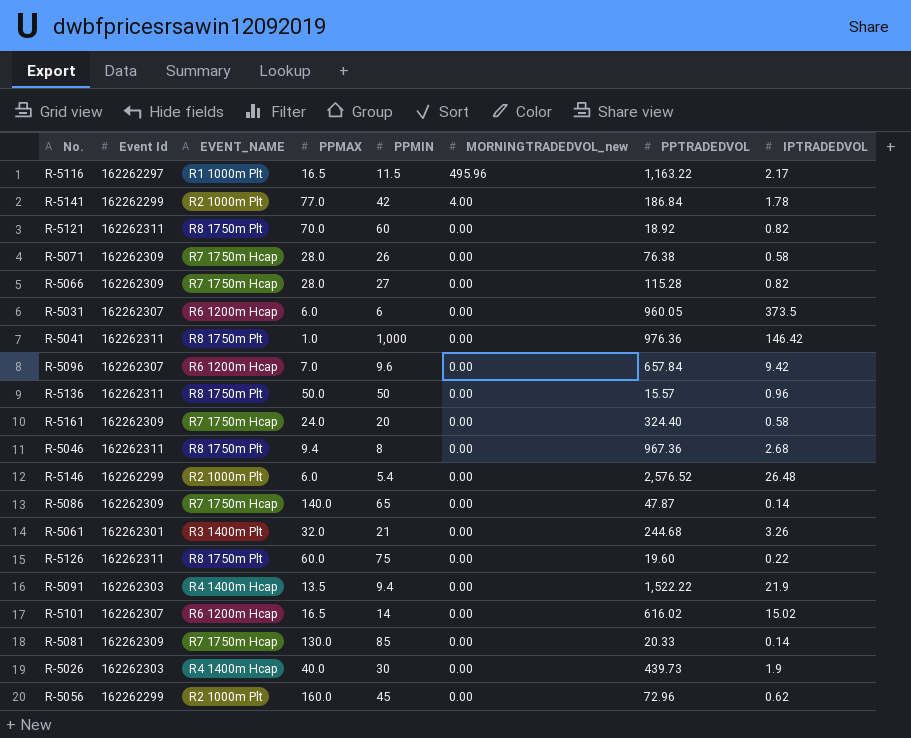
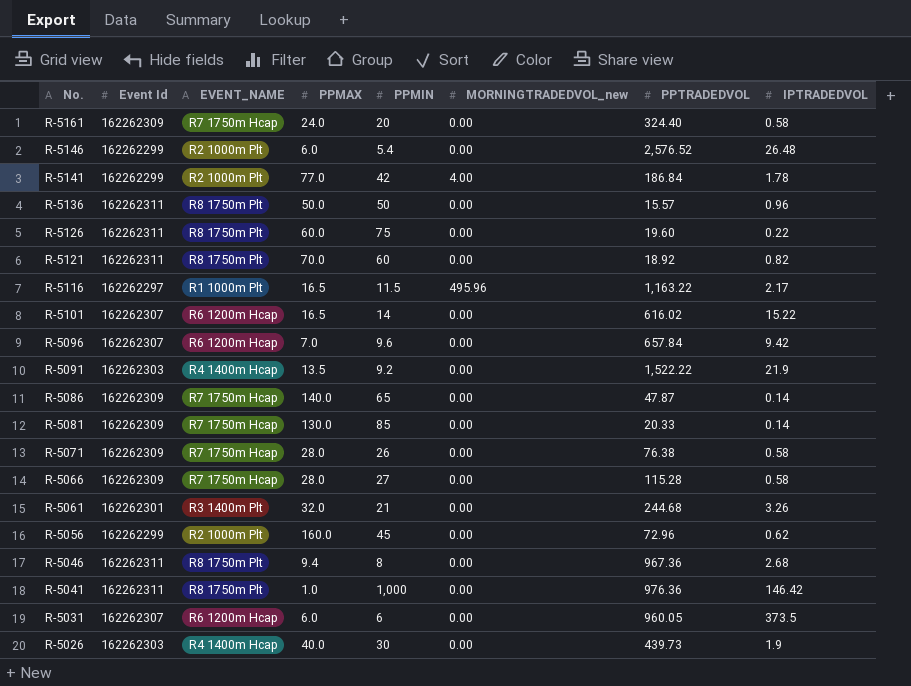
row order: MORNINGTRADEDVOL_new descending -> No. descending
R-5101 | IPTRADEDVOL: 15.02 -> 15.22
R-5091 | PPMIN: 9.4 -> 9.2
R-5066 | IPTRADEDVOL: 0.82 -> 0.58

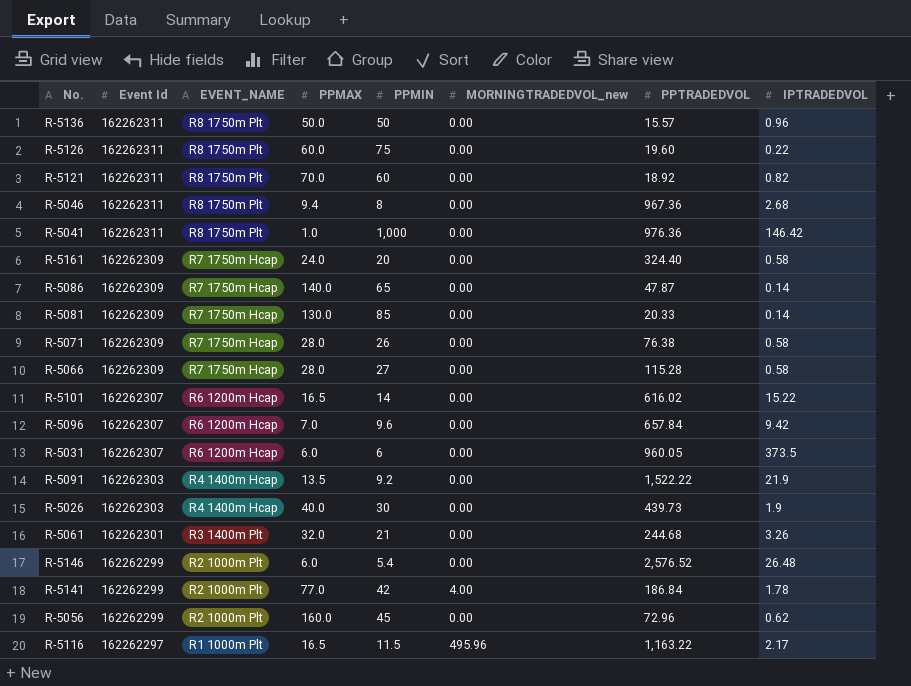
row order: No. descending -> Event Id descending

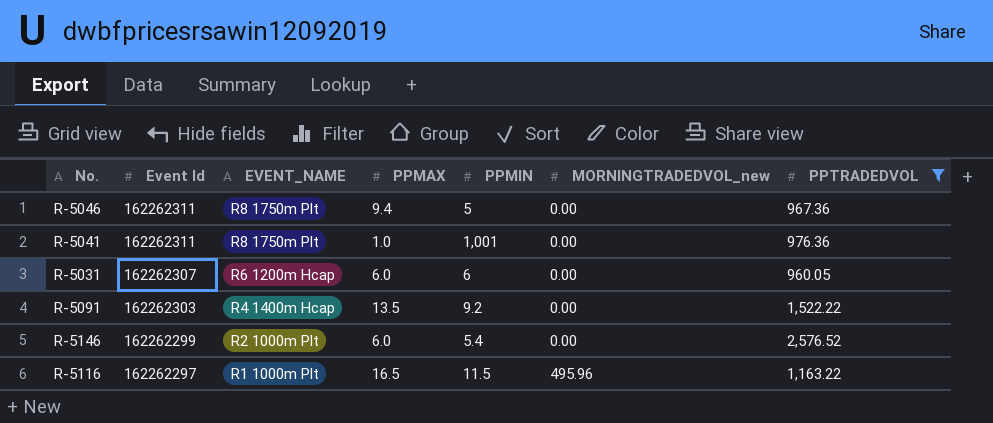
filter: none -> PPTRADEDVOL >= 960.05
column IPTRADEDVOL | position: 8 -> none
R-5046 | PPMIN: 8 -> 5
R-5041 | PPMIN: 1,000 -> 1,001

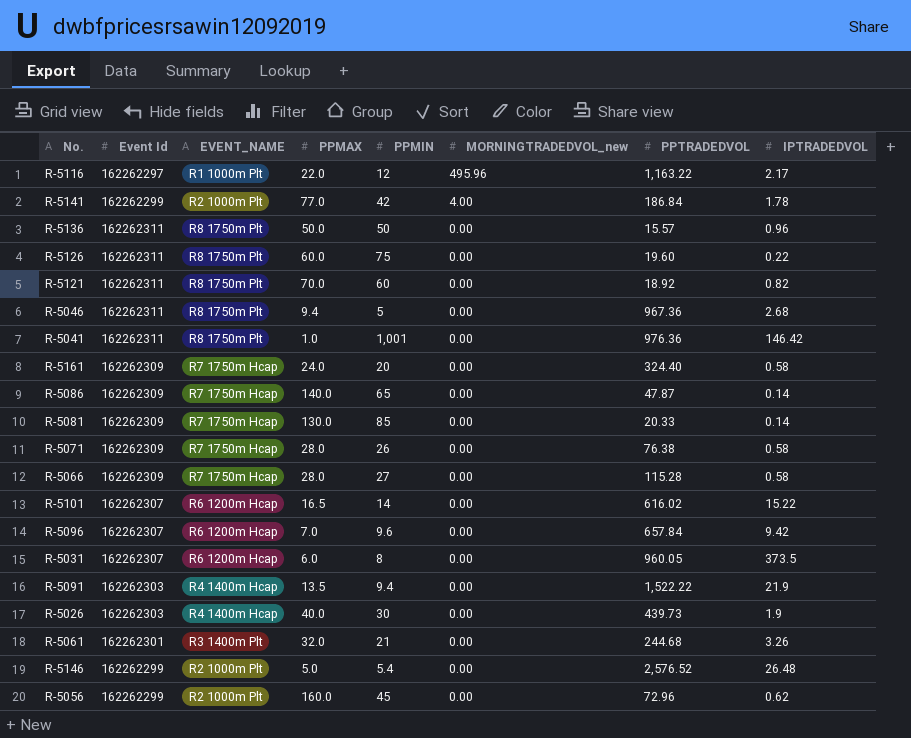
filter: PPTRADEDVOL >= 960.05 -> none
row order: Event Id descending -> MORNINGTRADEDVOL_new descending
column IPTRADEDVOL | position: none -> 8
R-5116 | PPMAX: 16.5 -> 22.0
R-5116 | PPMIN: 11.5 -> 12
R-5031 | PPMIN: 6 -> 8
R-5091 | PPMIN: 9.2 -> 9.4
R-5146 | PPMAX: 6.0 -> 5.0

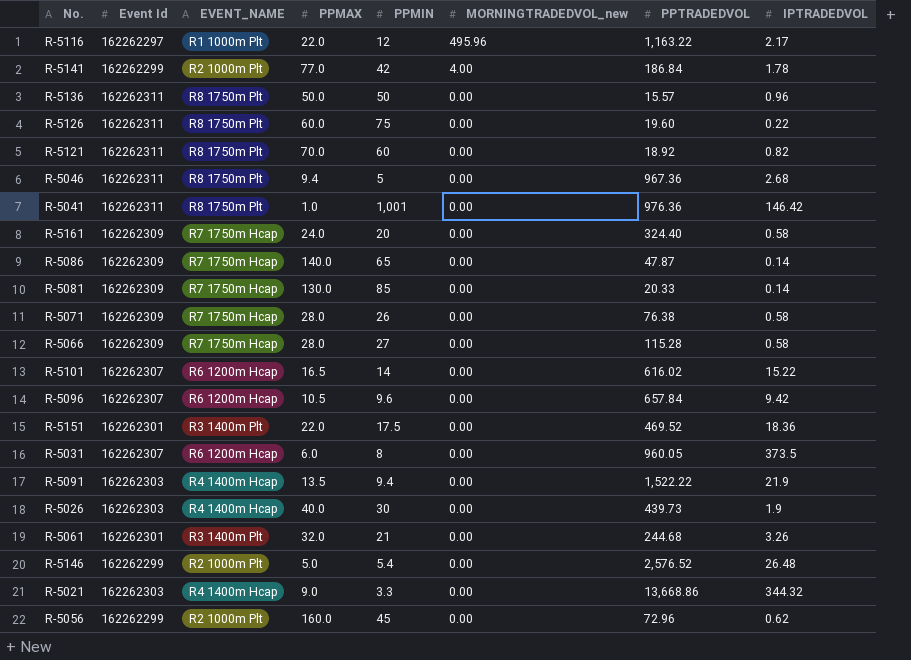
R-5096 | PPMAX: 7.0 -> 10.5
row R-5151: none -> 162262301 | R3 1400m Plt | 22.0 | 17.5 | 0.00 | 469.52 | 18.36
row R-5021: none -> 162262303 | R4 1400m Hcap | 9.0 | 3.3 | 0.00 | 13,668.86 | 344.32

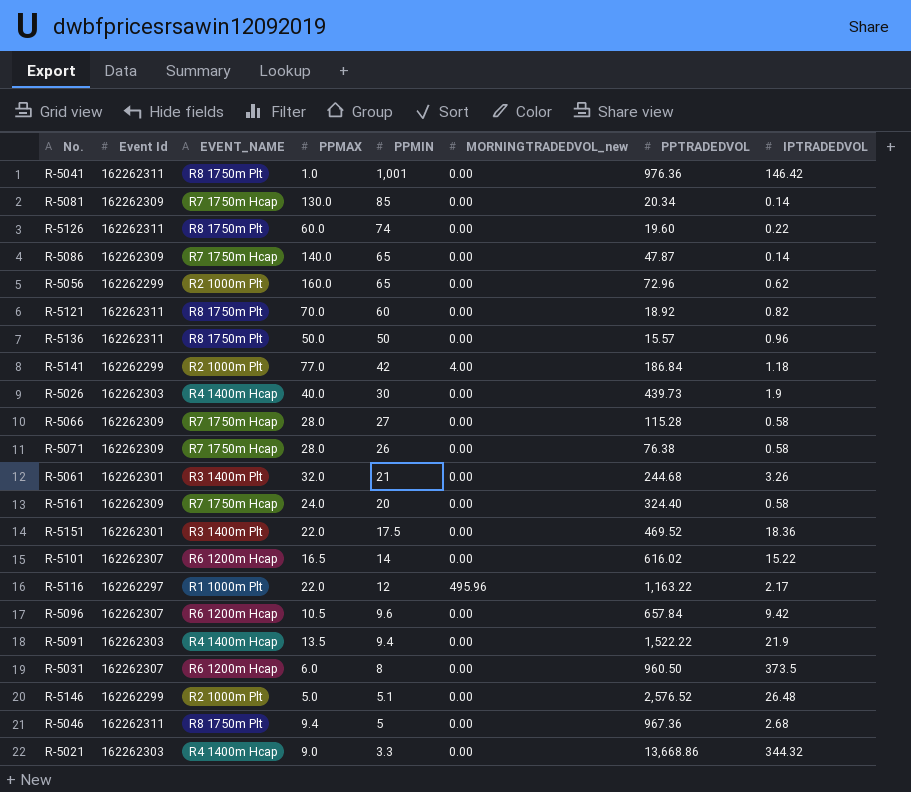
row order: MORNINGTRADEDVOL_new descending -> PPMIN descending
R-5081 | PPTRADEDVOL: 20.33 -> 20.34
R-5126 | PPMIN: 75 -> 74
R-5056 | PPMIN: 45 -> 65
R-5141 | IPTRADEDVOL: 1.78 -> 1.18
R-5031 | PPTRADEDVOL: 960.05 -> 960.50
R-5146 | PPMIN: 5.4 -> 5.1

